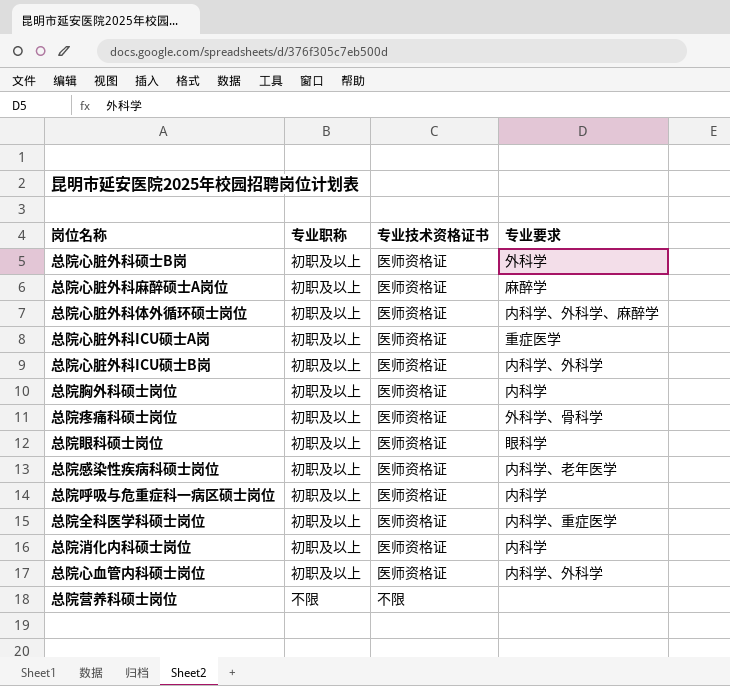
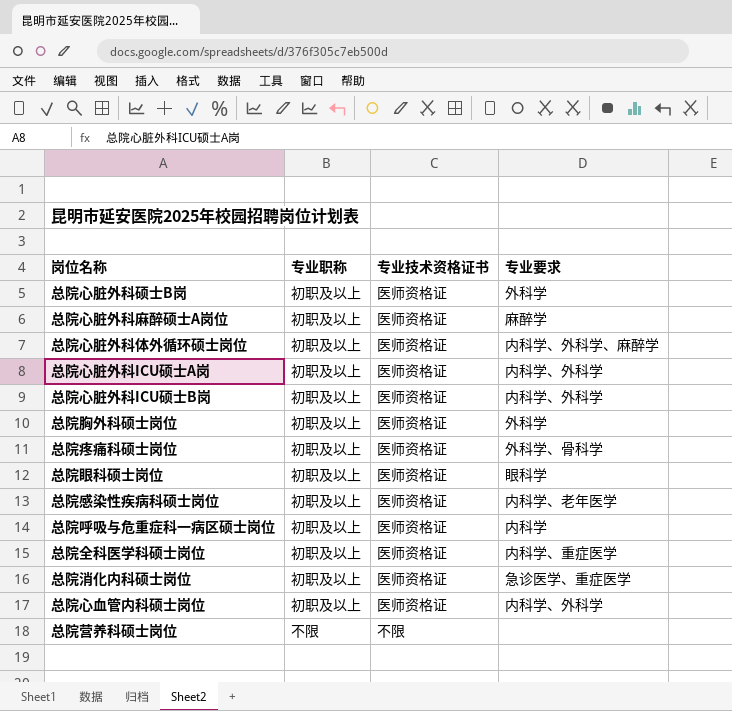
总院心脏外科ICU硕士A岗 | 专业要求: 重症医学 -> 内科学、外科学
总院胸外科硕士岗位 | 专业要求: 内科学 -> 外科学
总院消化内科硕士岗位 | 专业要求: 内科学 -> 急诊医学、重症医学

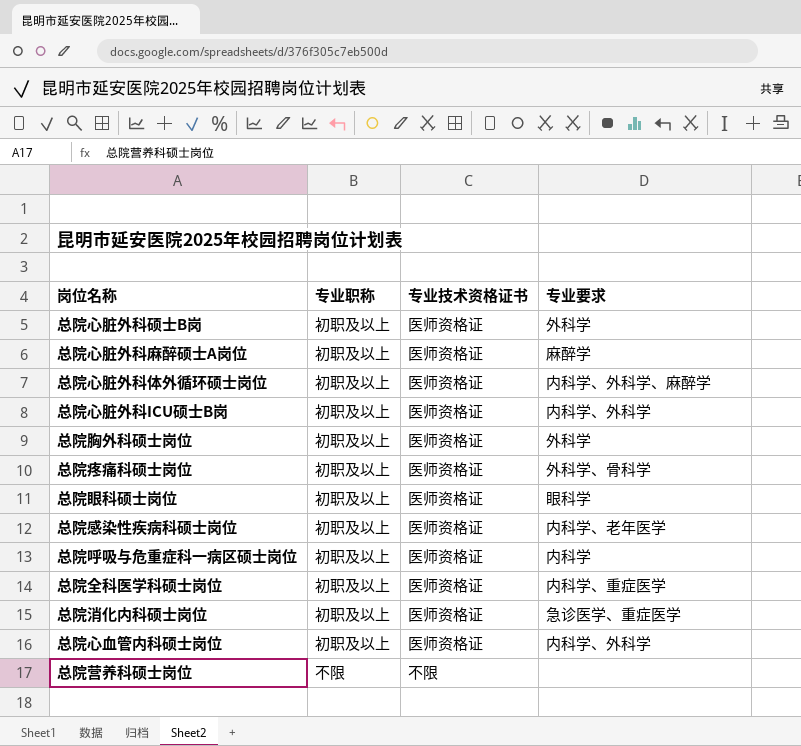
row 总院心脏外科ICU硕士A岗: 初职及以上 | 医师资格证 | 内科学、外科学 -> none

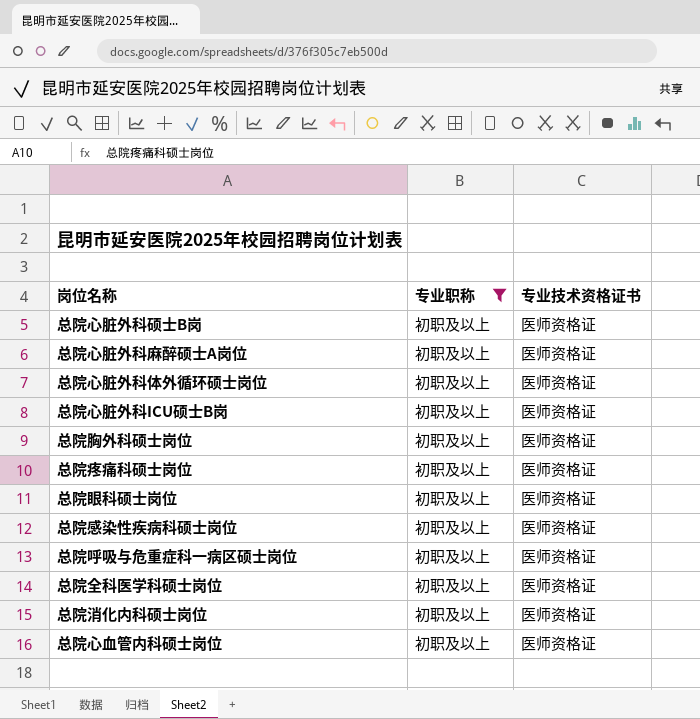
filter: none -> 专业职称 = 初职及以上
column 专业要求 | position: 4 -> none

